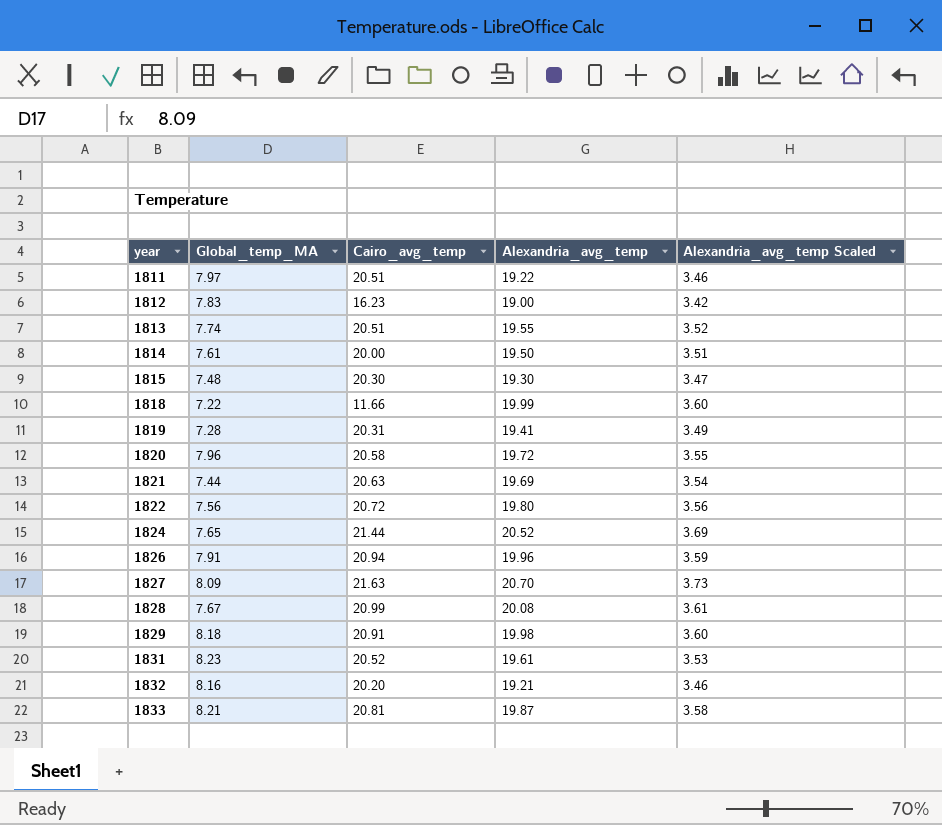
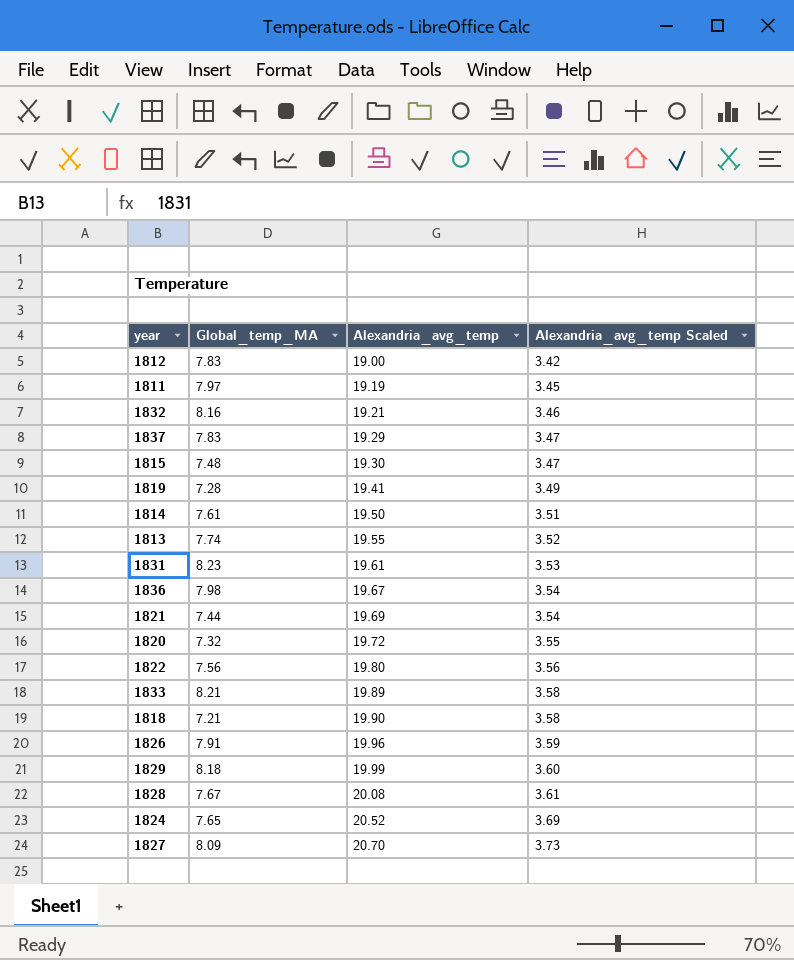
row order: year ascending -> Alexandria_avg_temp ascending
column Cairo_avg_temp | position: 3 -> none
1811 | Alexandria_avg_temp: 19.22 -> 19.19
1811 | Alexandria_avg_temp Scaled: 3.46 -> 3.45
row 1837: none -> 7.83 | 19.29 | 3.47
row 1836: none -> 7.98 | 19.67 | 3.54
1820 | Global_temp_MA: 7.96 -> 7.32
1833 | Alexandria_avg_temp: 19.87 -> 19.89
1818 | Global_temp_MA: 7.22 -> 7.21
1818 | Alexandria_avg_temp: 19.99 -> 19.90
1818 | Alexandria_avg_temp Scaled: 3.60 -> 3.58
1829 | Alexandria_avg_temp: 19.98 -> 19.99

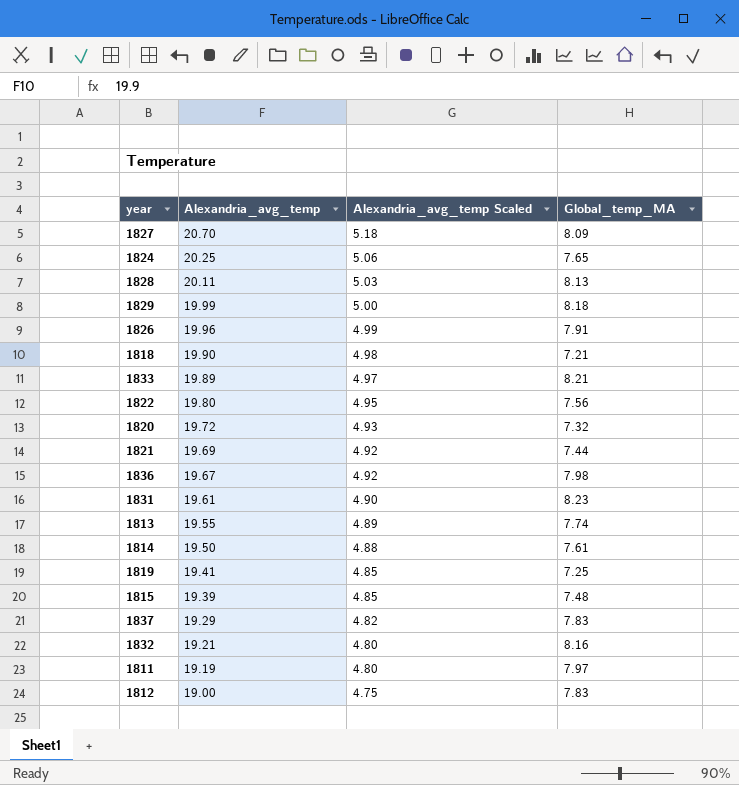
row order: Alexandria_avg_temp ascending -> Alexandria_avg_temp descending
column Alexandria_avg_temp Scaled | formula: [Alexandria_avg_temp] * 0.18 -> [Alexandria_avg_temp] * 0.25
column Global_temp_MA | position: 2 -> 4
1824 | Alexandria_avg_temp: 20.52 -> 20.25
1828 | Alexandria_avg_temp: 20.08 -> 20.11
1828 | Global_temp_MA: 7.67 -> 8.13
1819 | Global_temp_MA: 7.28 -> 7.25
1815 | Alexandria_avg_temp: 19.30 -> 19.39

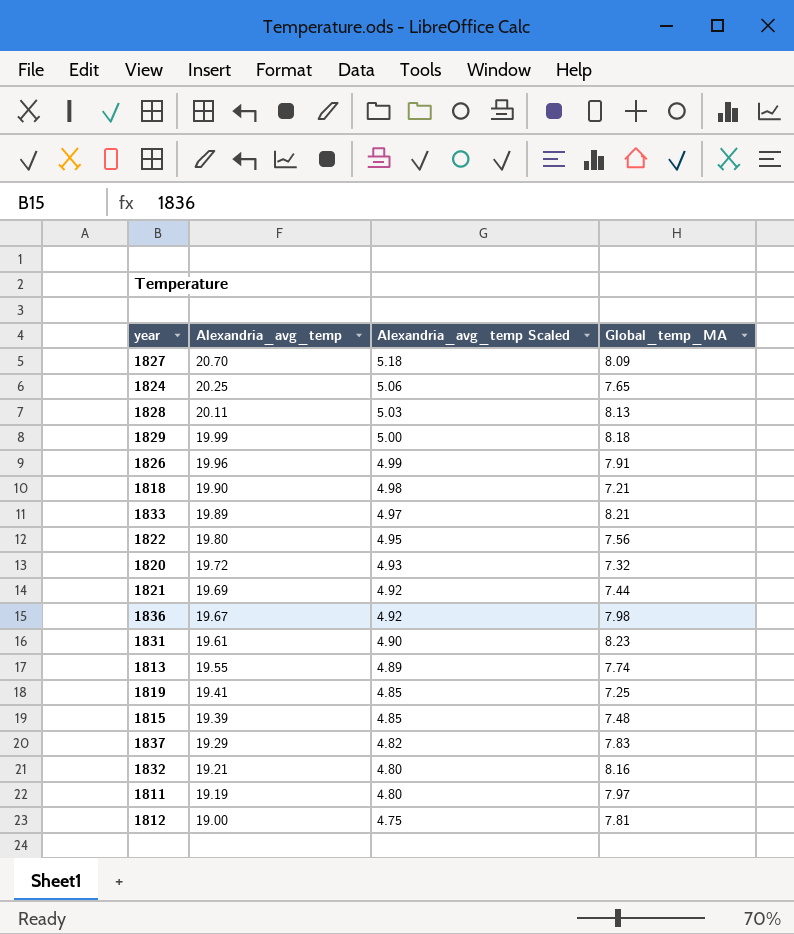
row 1814: 19.50 | 4.88 | 7.61 -> none
1812 | Global_temp_MA: 7.83 -> 7.81

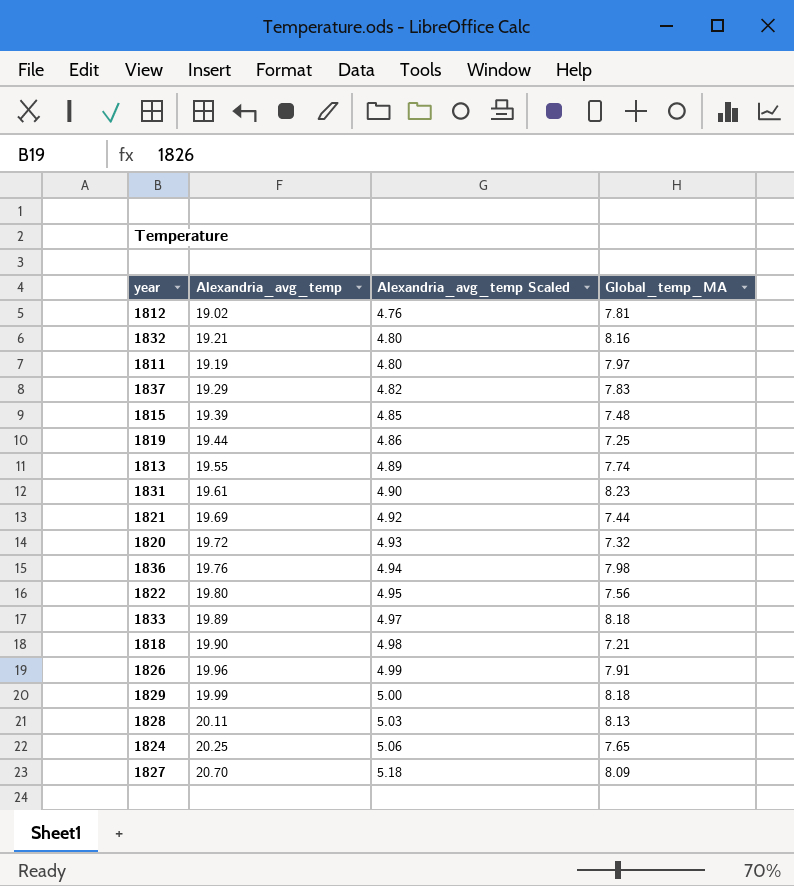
row order: Alexandria_avg_temp descending -> Alexandria_avg_temp Scaled ascending
1812 | Alexandria_avg_temp: 19.00 -> 19.02
1812 | Alexandria_avg_temp Scaled: 4.75 -> 4.76
1819 | Alexandria_avg_temp: 19.41 -> 19.44
1819 | Alexandria_avg_temp Scaled: 4.85 -> 4.86
1836 | Alexandria_avg_temp: 19.67 -> 19.76
1836 | Alexandria_avg_temp Scaled: 4.92 -> 4.94
1833 | Global_temp_MA: 8.21 -> 8.18

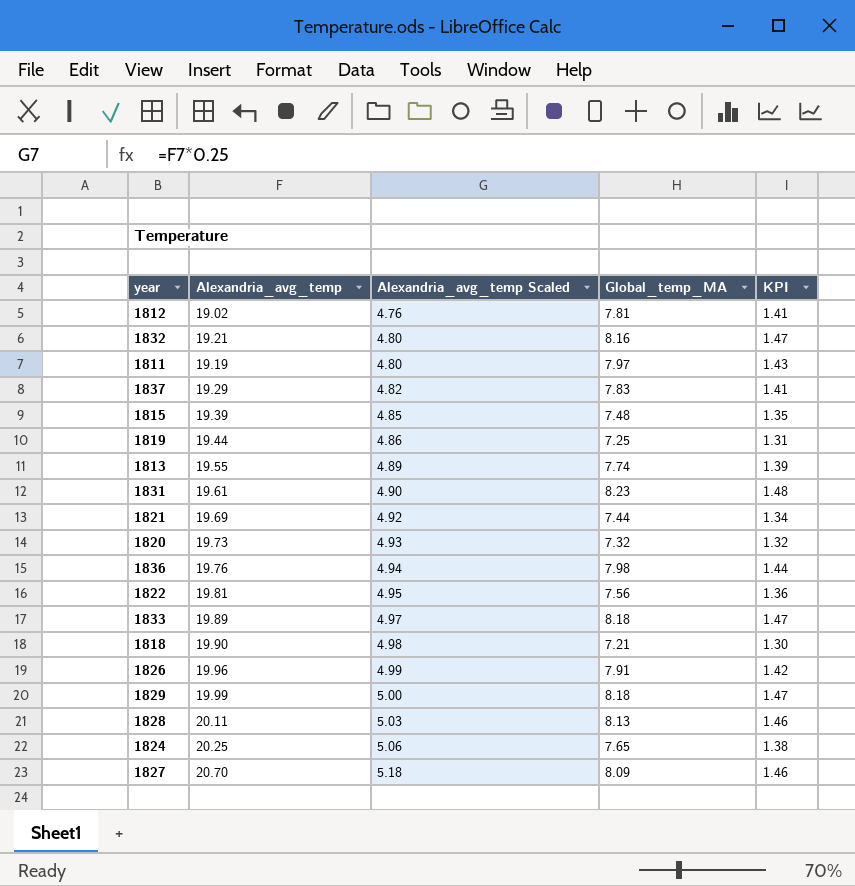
column KPI | formula: none -> [Global_temp_MA] * 0.18
1820 | Alexandria_avg_temp: 19.72 -> 19.73
1822 | Alexandria_avg_temp: 19.80 -> 19.81

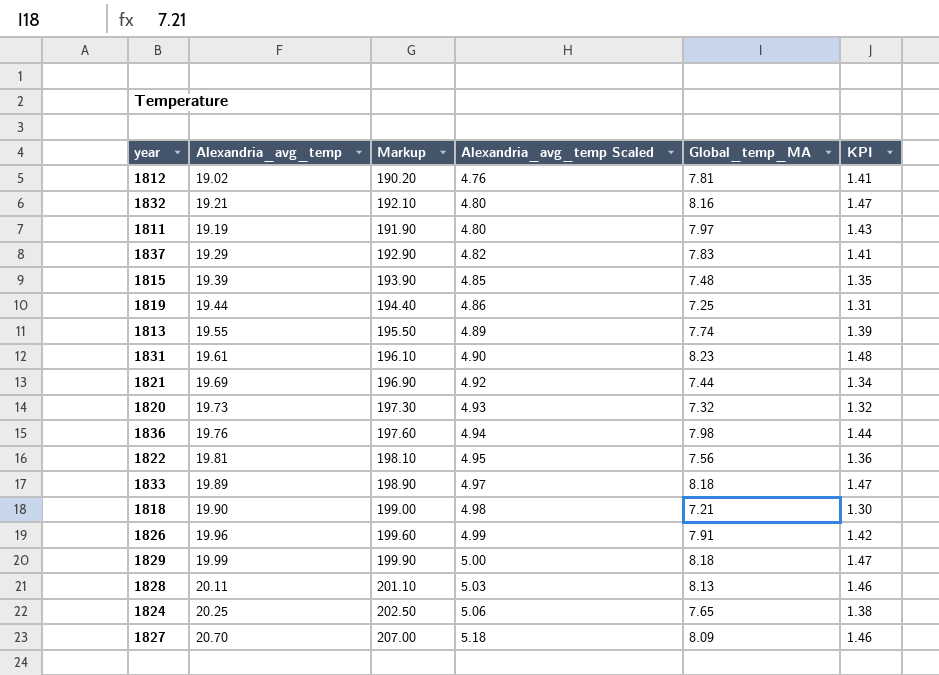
column Markup | formula: none -> [Alexandria_avg_temp] * 10

